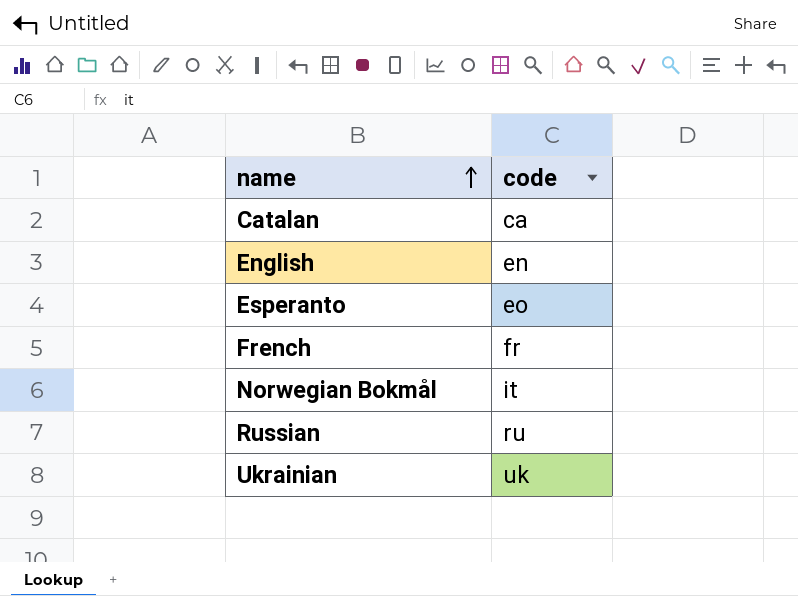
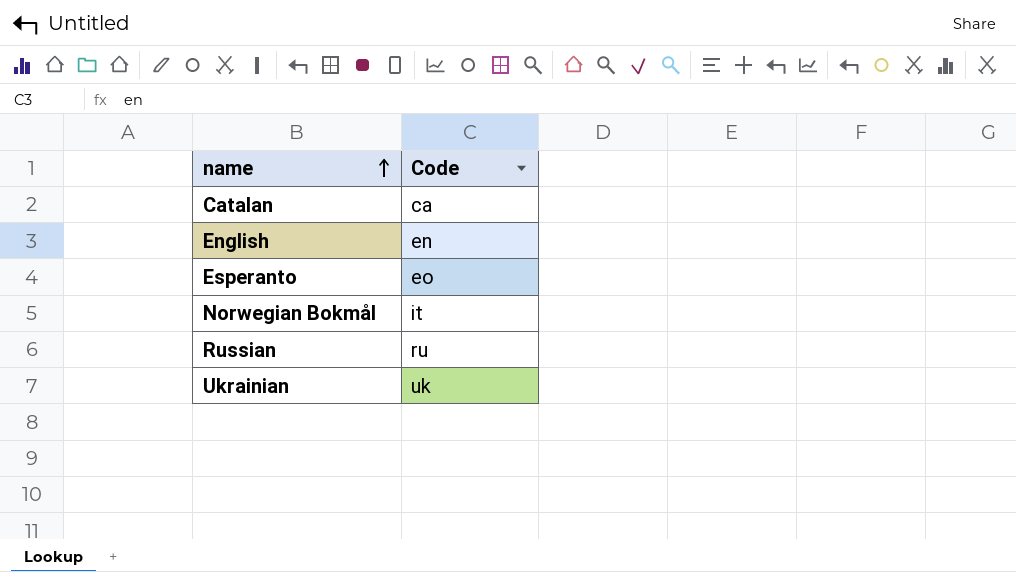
column name: code -> Code
row French: fr -> none

